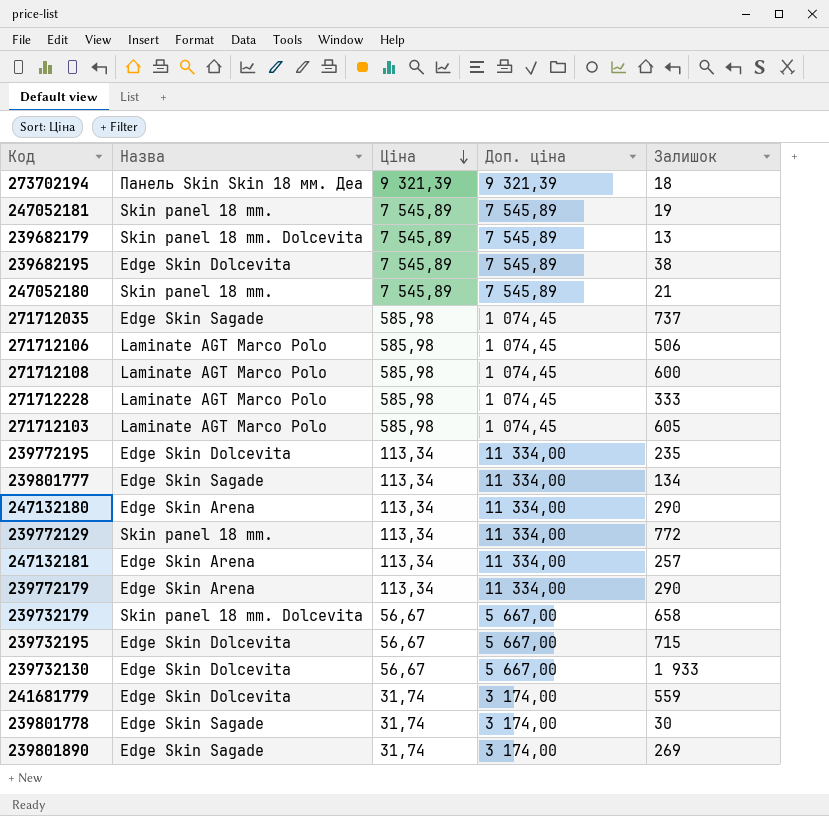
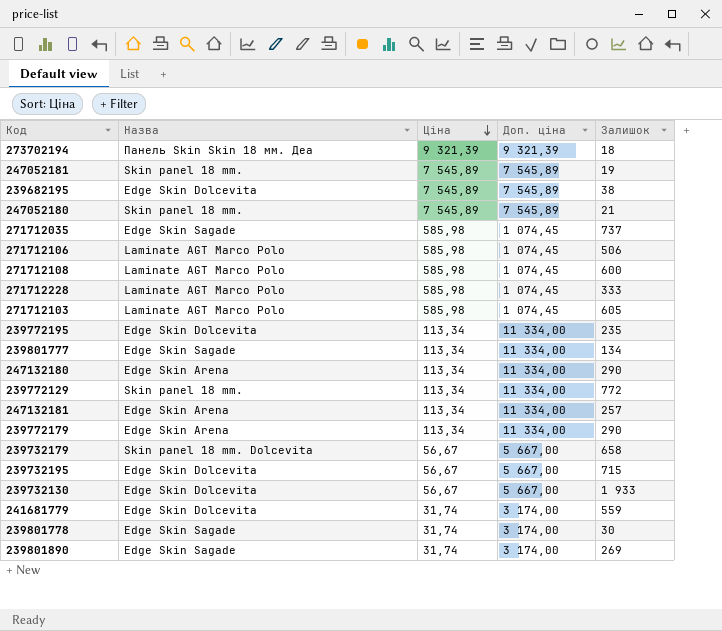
row 239682179: Skin panel 18 mm. Dolcevita | 7 545,89 | 7 545,89 | 13 -> none

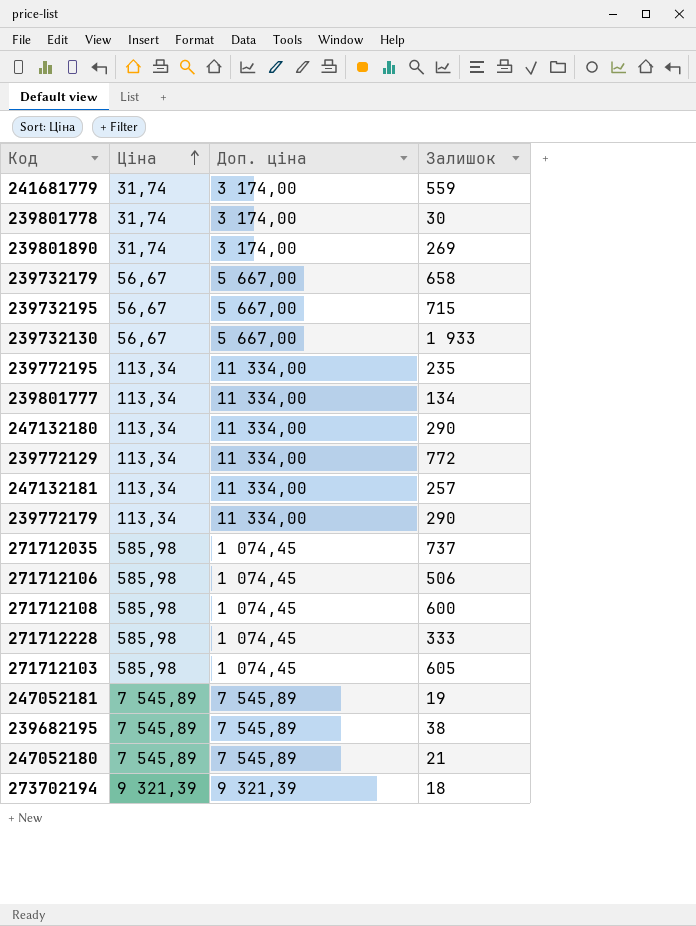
row order: Ціна descending -> Ціна ascending
column Назва | position: 2 -> none

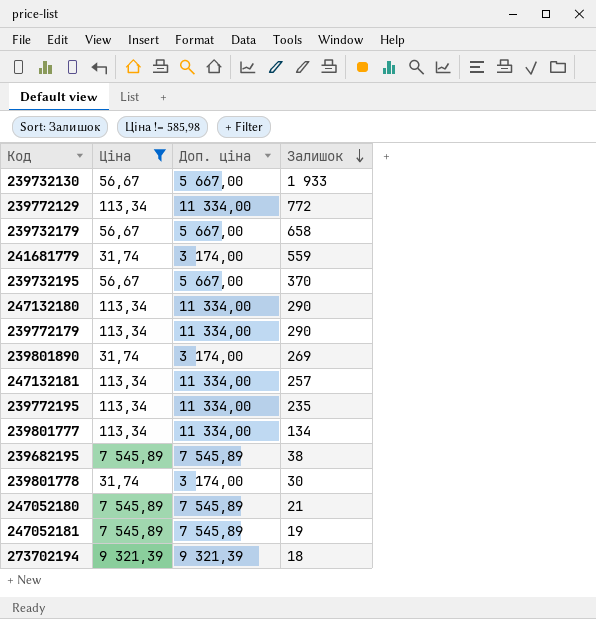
filter: none -> Ціна != 585,98
row order: Ціна ascending -> Залишок descending
239732195 | Залишок: 715 -> 370

